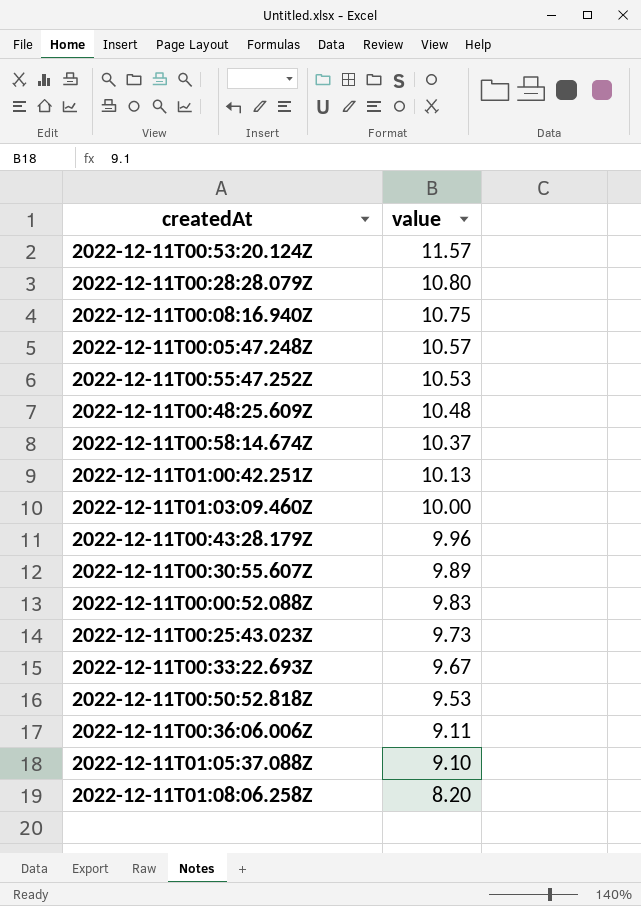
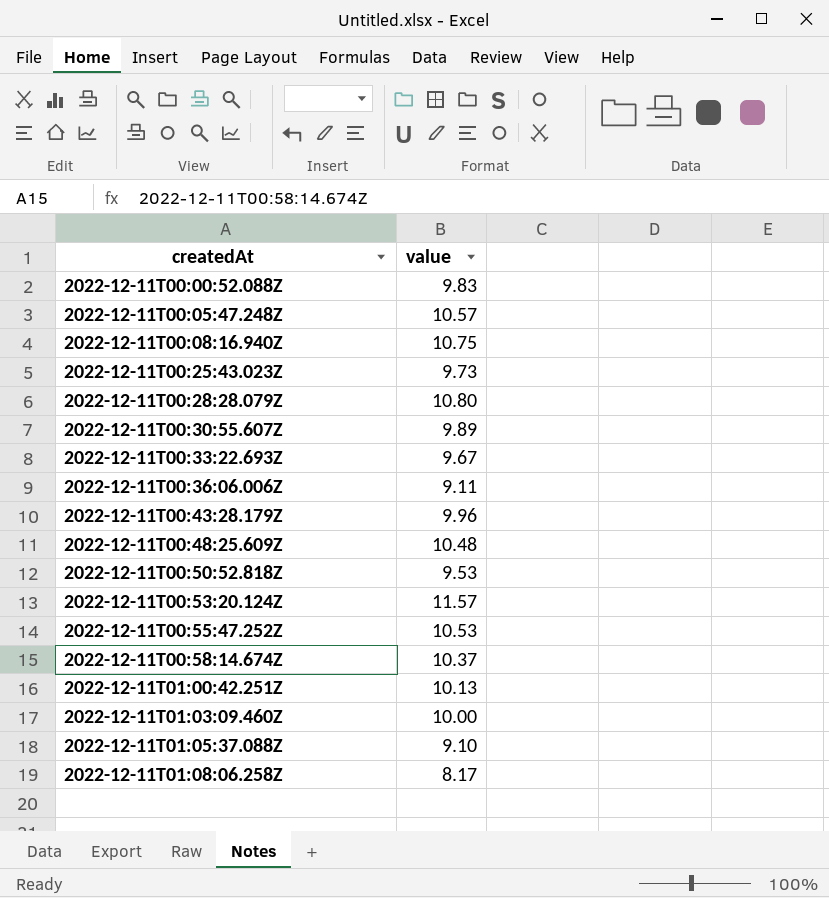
row order: value descending -> createdAt ascending
2022-12-11T01:08:06.258Z | value: 8.20 -> 8.17

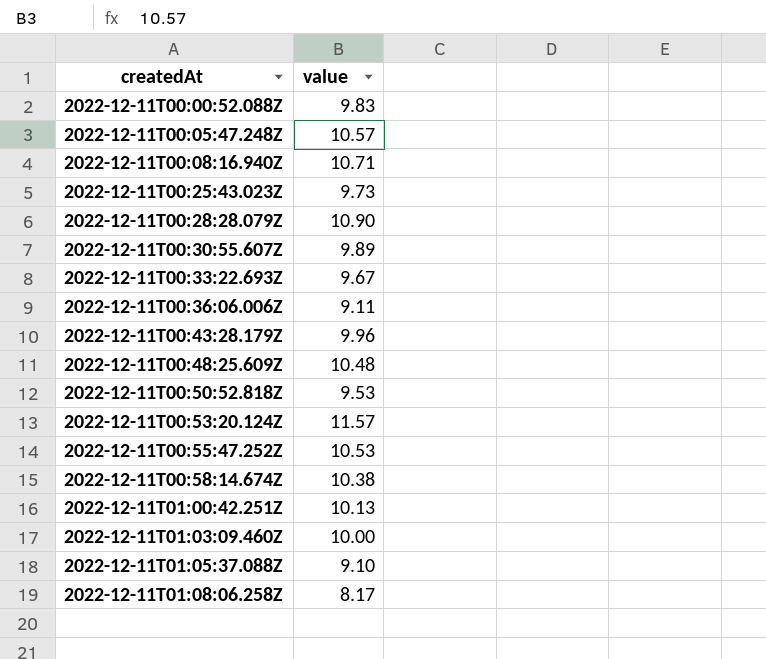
2022-12-11T00:08:16.940Z | value: 10.75 -> 10.71
2022-12-11T00:28:28.079Z | value: 10.80 -> 10.90
2022-12-11T00:58:14.674Z | value: 10.37 -> 10.38

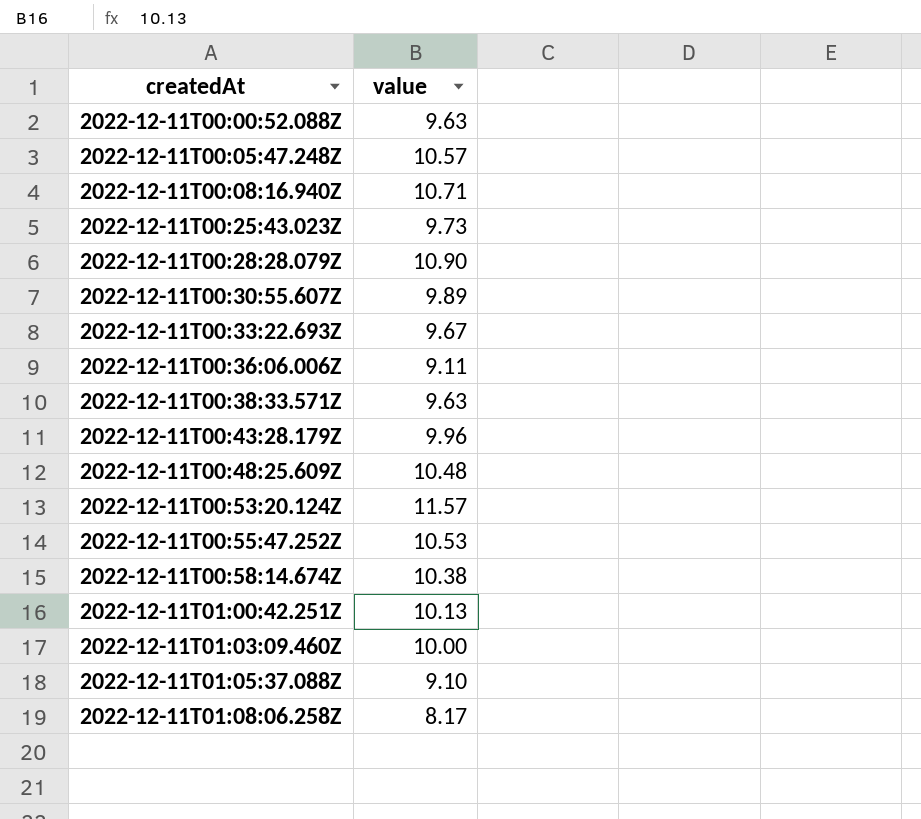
row 2022-12-11T00:50:52.818Z: 9.53 -> none
2022-12-11T00:00:52.088Z | value: 9.83 -> 9.63
row 2022-12-11T00:38:33.571Z: none -> 9.63

